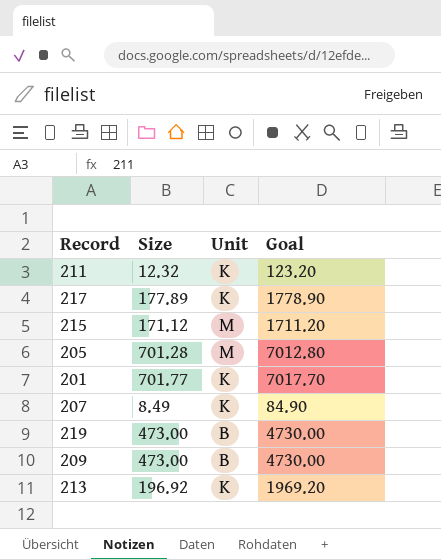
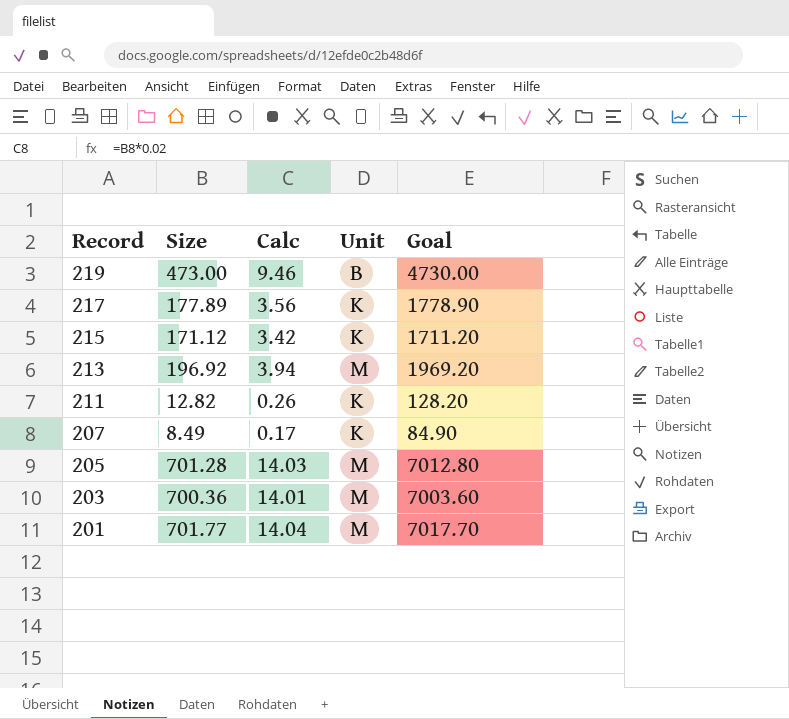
row order: none -> Record descending
column Calc | formula: none -> [Size] * 0.02
row 209: 473.00 | B | 4730.00 -> none
215 | Unit: M -> K
213 | Unit: K -> M
211 | Size: 12.32 -> 12.82
211 | Goal: 123.20 -> 128.20
row 203: none -> 700.36 | 14.01 | M | 7003.60
201 | Unit: K -> M

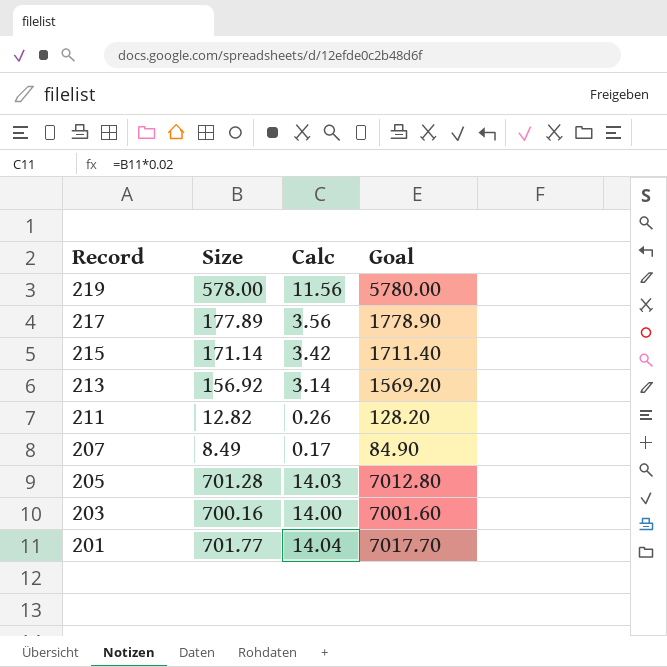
column Unit | position: 4 -> none
219 | Size: 473.00 -> 578.00
219 | Calc: 9.46 -> 11.56
219 | Goal: 4730.00 -> 5780.00
215 | Size: 171.12 -> 171.14
215 | Goal: 1711.20 -> 1711.40
213 | Size: 196.92 -> 156.92
213 | Calc: 3.94 -> 3.14
213 | Goal: 1969.20 -> 1569.20
203 | Size: 700.36 -> 700.16
203 | Calc: 14.01 -> 14.00
203 | Goal: 7003.60 -> 7001.60

